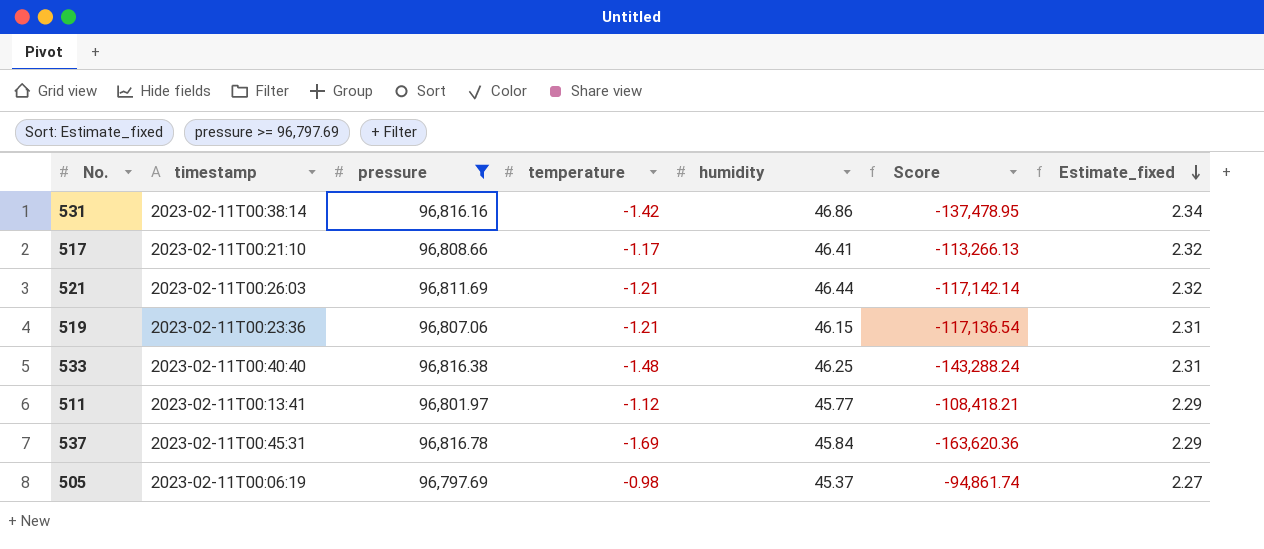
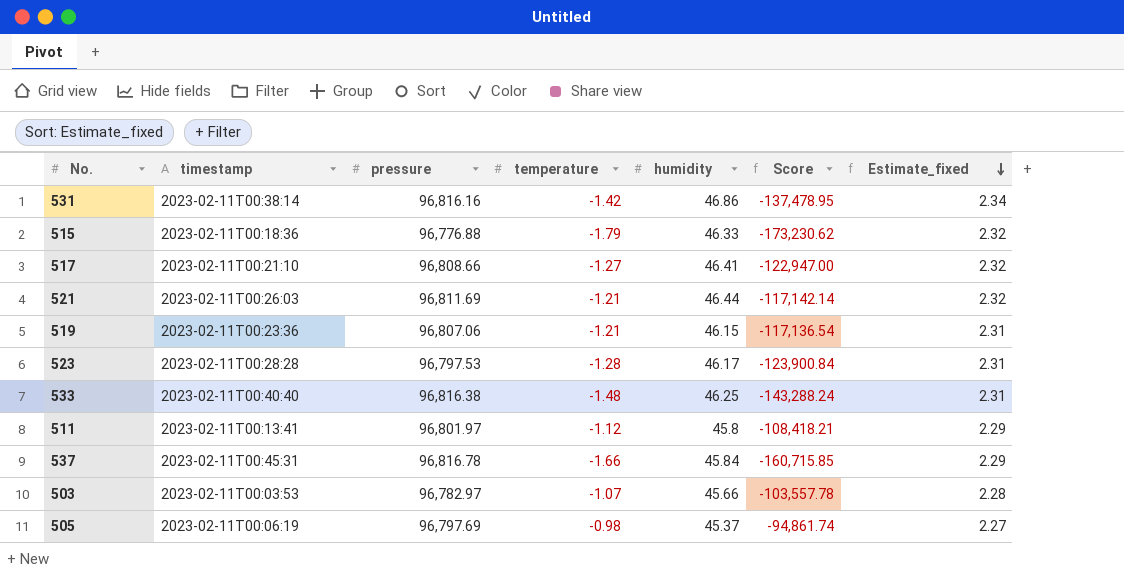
filter: pressure >= 96,797.69 -> none
517 | temperature: -1.17 -> -1.27
517 | Score: -113,266.13 -> -122,947.00
511 | humidity: 45.77 -> 45.8
537 | temperature: -1.69 -> -1.66
537 | Score: -163,620.36 -> -160,715.85

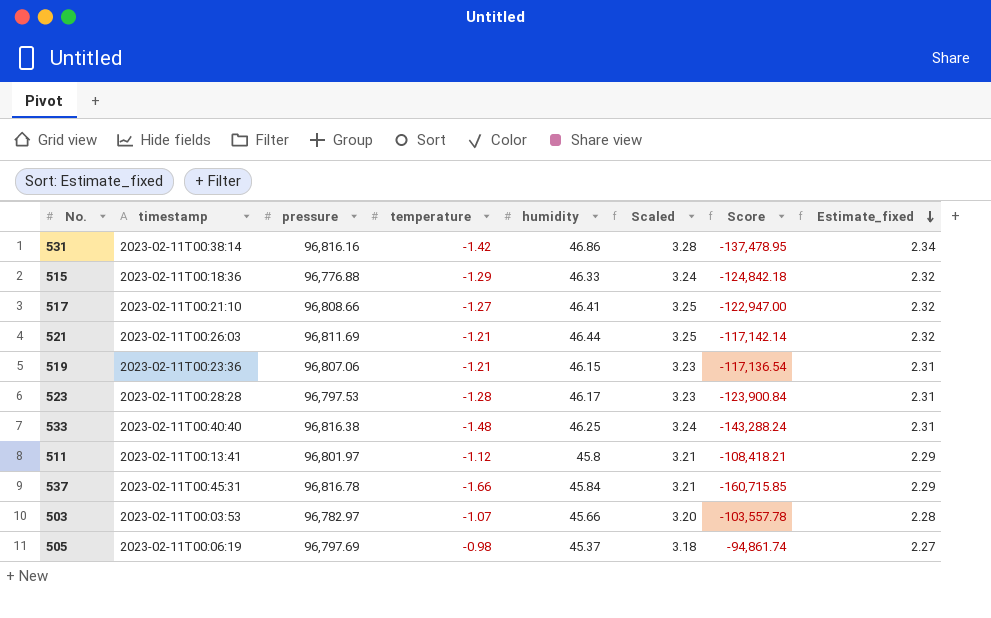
column Scaled | formula: none -> [humidity] * 0.07
515 | temperature: -1.79 -> -1.29
515 | Score: -173,230.62 -> -124,842.18

